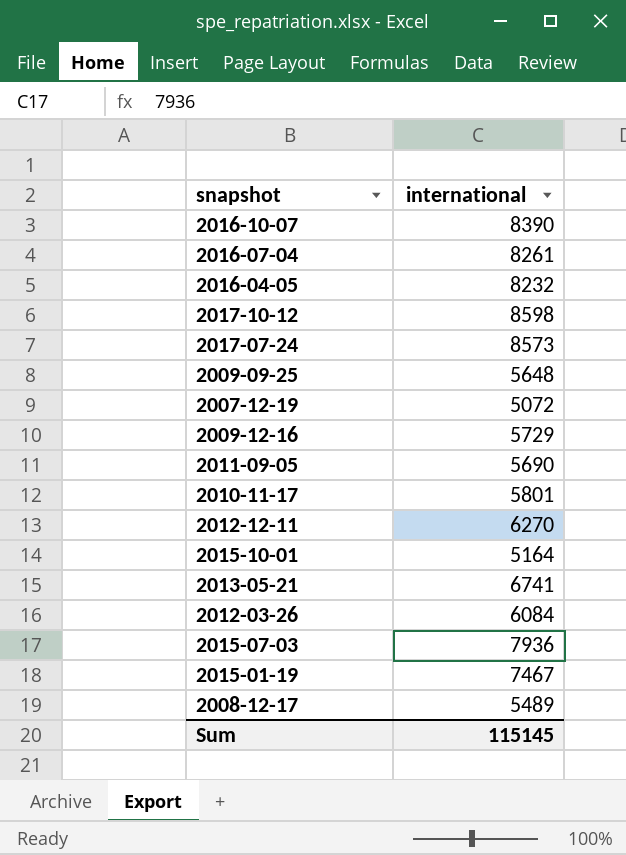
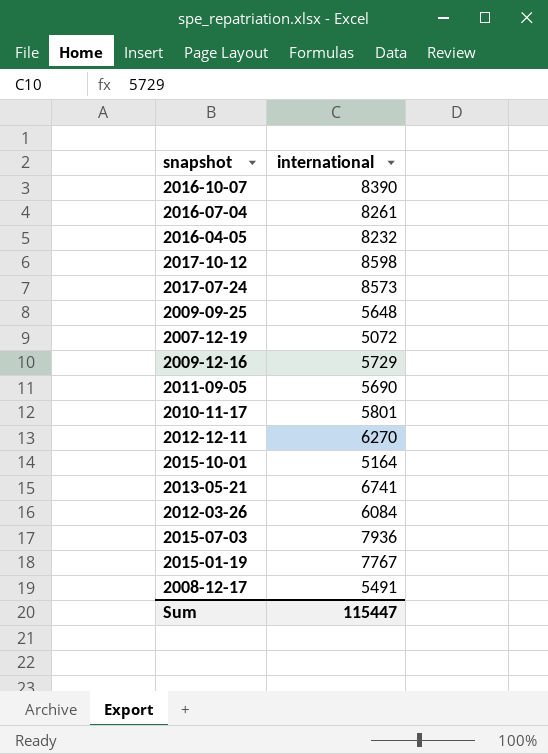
2015-01-19 | international: 7467 -> 7767
2008-12-17 | international: 5489 -> 5491
Sum | international: 115145 -> 115447

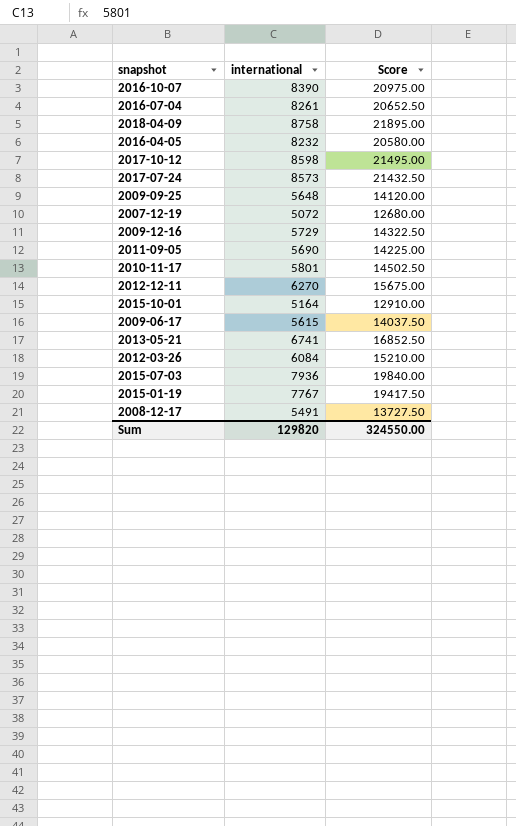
column Score | formula: none -> [international] * 2.5
row 2018-04-09: none -> 8758 | 21895.00
row 2009-06-17: none -> 5615 | 14037.50
Sum | international: 115447 -> 129820

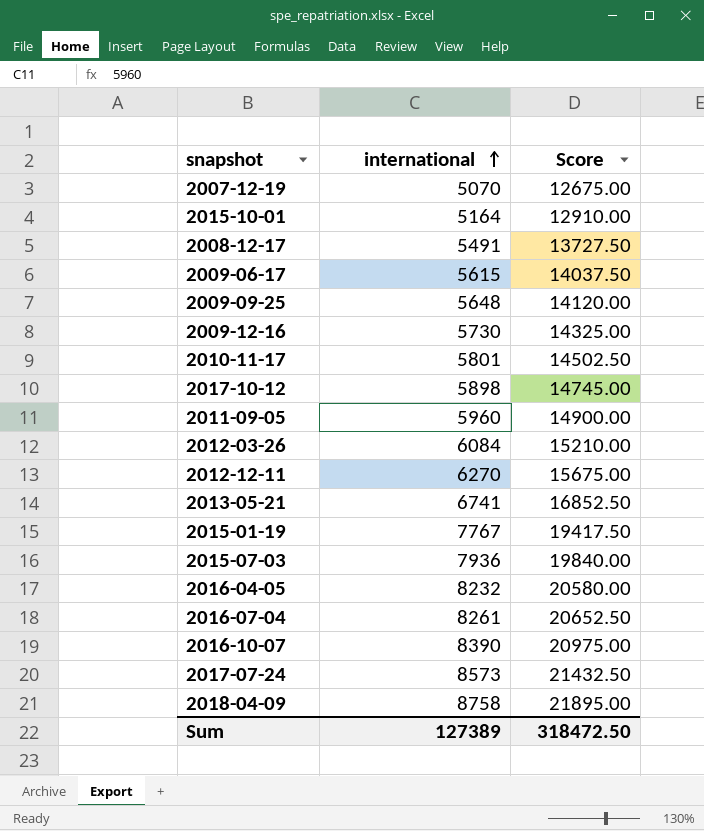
row order: none -> international ascending
2007-12-19 | international: 5072 -> 5070
2007-12-19 | Score: 12680.00 -> 12675.00
2009-12-16 | international: 5729 -> 5730
2009-12-16 | Score: 14322.50 -> 14325.00
2017-10-12 | international: 8598 -> 5898
2017-10-12 | Score: 21495.00 -> 14745.00
2011-09-05 | international: 5690 -> 5960
2011-09-05 | Score: 14225.00 -> 14900.00
Sum | international: 129820 -> 127389
Sum | Score: 324550.00 -> 318472.50

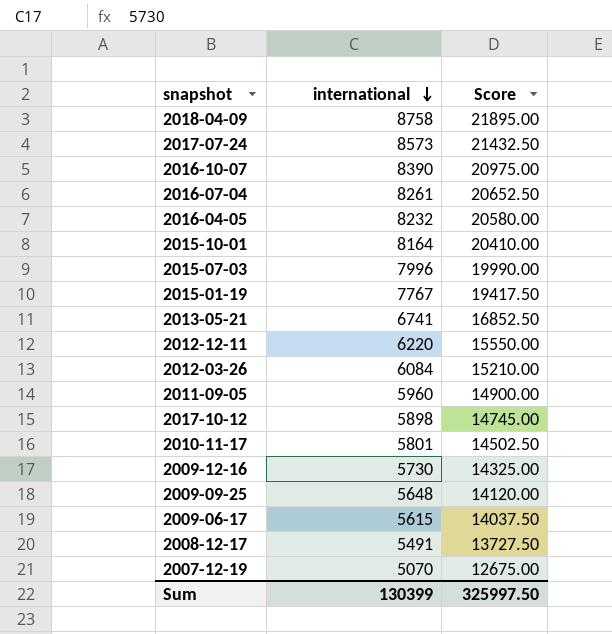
row order: international ascending -> international descending
2015-10-01 | international: 5164 -> 8164
2015-10-01 | Score: 12910.00 -> 20410.00
2015-07-03 | international: 7936 -> 7996
2015-07-03 | Score: 19840.00 -> 19990.00
2012-12-11 | international: 6270 -> 6220
2012-12-11 | Score: 15675.00 -> 15550.00
Sum | international: 127389 -> 130399
Sum | Score: 318472.50 -> 325997.50

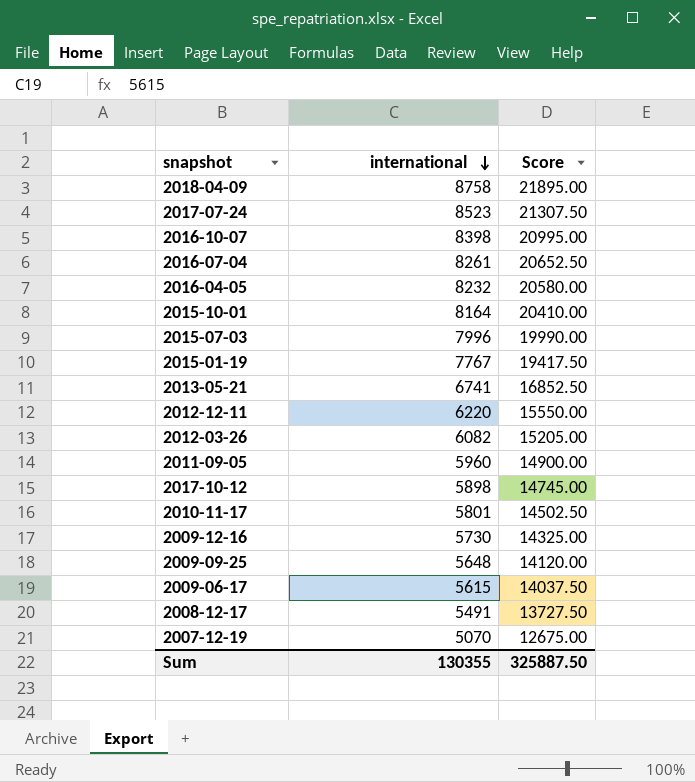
2017-07-24 | international: 8573 -> 8523
2017-07-24 | Score: 21432.50 -> 21307.50
2016-10-07 | international: 8390 -> 8398
2016-10-07 | Score: 20975.00 -> 20995.00
2012-03-26 | international: 6084 -> 6082
2012-03-26 | Score: 15210.00 -> 15205.00
Sum | international: 130399 -> 130355
Sum | Score: 325997.50 -> 325887.50

